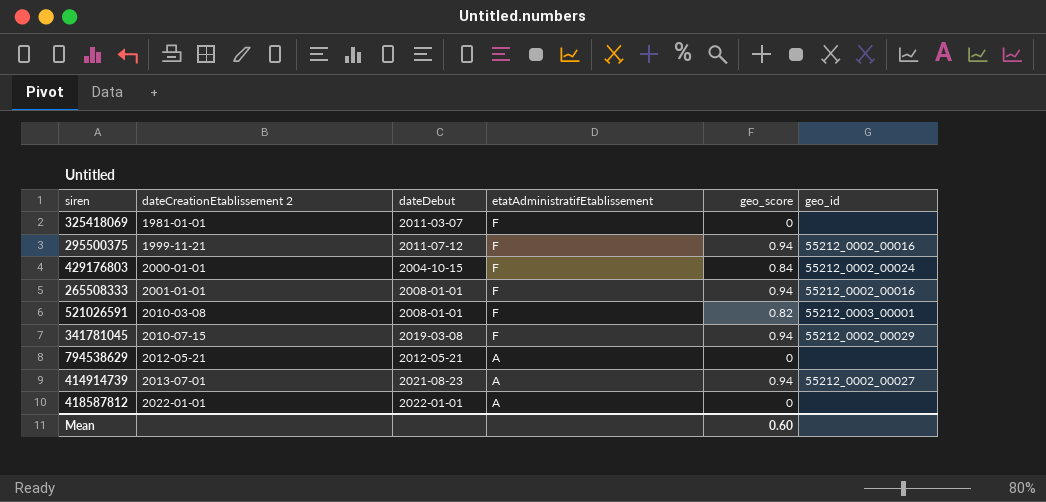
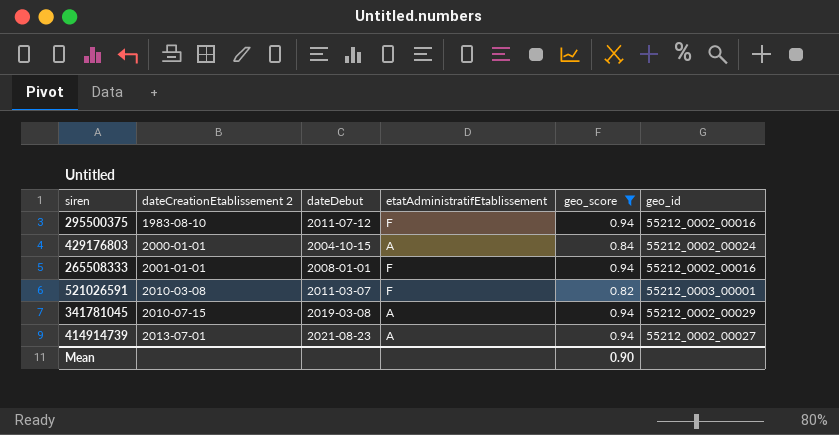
filter: none -> geo_score != 0
295500375 | dateCreationEtablissement 2: 1999-11-21 -> 1983-08-10
429176803 | etatAdministratifEtablissement: F -> A
521026591 | dateDebut: 2008-01-01 -> 2011-03-07
341781045 | etatAdministratifEtablissement: F -> A
Mean | geo_score: 0.60 -> 0.90

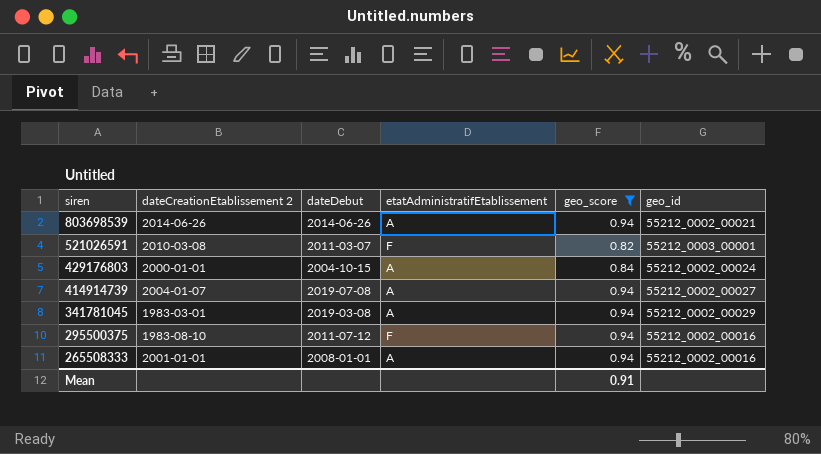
row order: dateCreationEtablissement 2 ascending -> siren descending
row 803698539: none -> 2014-06-26 | 2014-06-26 | A | 0.94 | 55212_0002_00021
414914739 | dateCreationEtablissement 2: 2013-07-01 -> 2004-01-07
414914739 | dateDebut: 2021-08-23 -> 2019-07-08
341781045 | dateCreationEtablissement 2: 2010-07-15 -> 1983-03-01
265508333 | etatAdministratifEtablissement: F -> A
Mean | geo_score: 0.90 -> 0.91

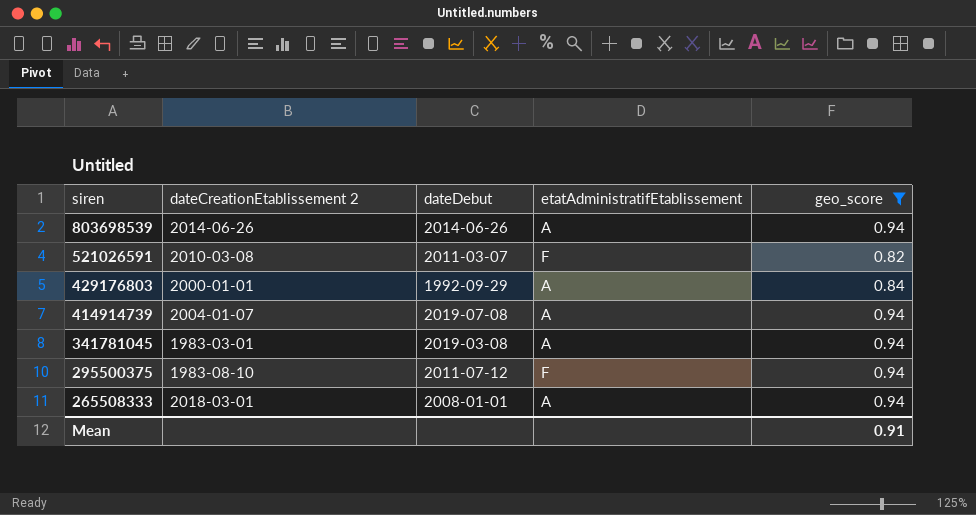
column geo_id | position: 6 -> none
429176803 | dateDebut: 2004-10-15 -> 1992-09-29
265508333 | dateCreationEtablissement 2: 2001-01-01 -> 2018-03-01

